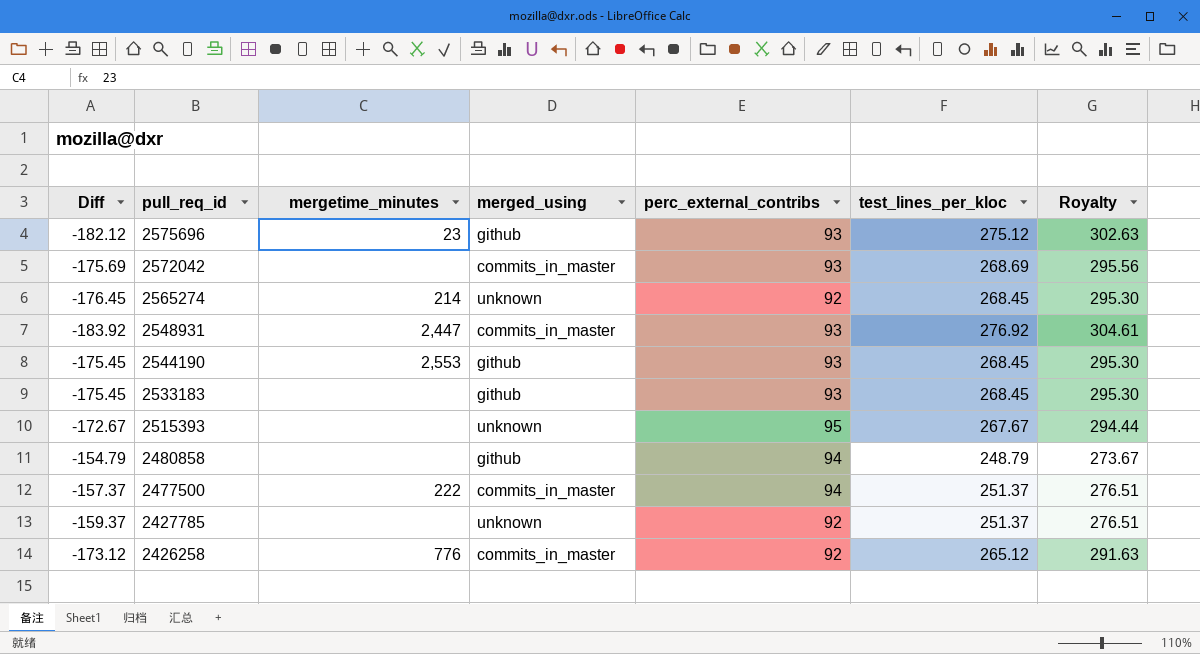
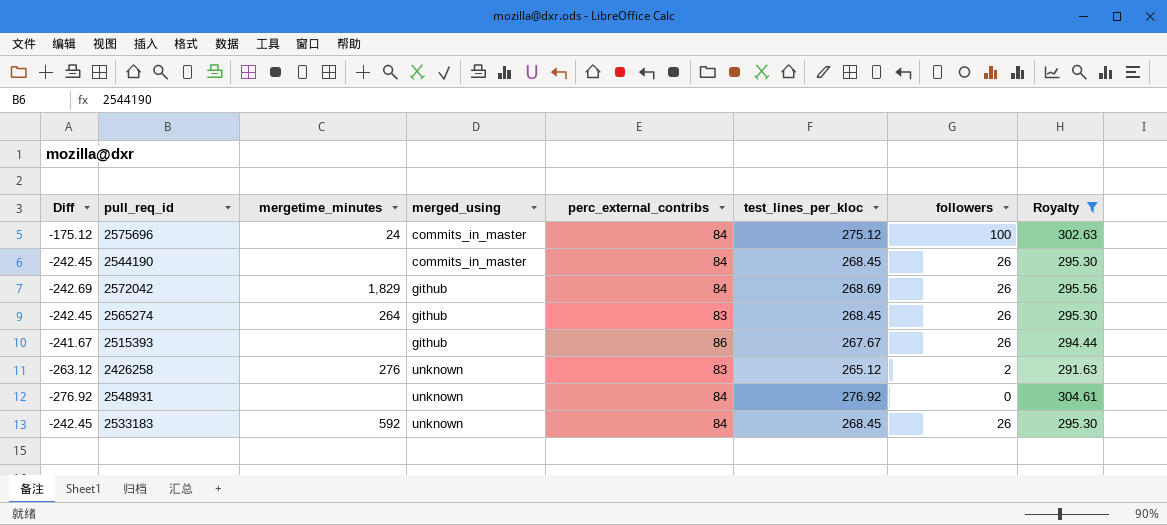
filter: none -> Royalty >= 291.63
row order: pull_req_id descending -> merged_using ascending
column Diff | formula: [perc_external_contribs] - [test_lines_per_kloc] -> [followers] - [test_lines_per_kloc]
column followers | position: none -> 7
2575696 | mergetime_minutes: 23 -> 24
2575696 | merged_using: github -> commits_in_master
2575696 | perc_external_contribs: 93 -> 84
2544190 | mergetime_minutes: 2,553 -> none
2544190 | merged_using: github -> commits_in_master
2544190 | perc_external_contribs: 93 -> 84
2572042 | mergetime_minutes: none -> 1,829
2572042 | merged_using: commits_in_master -> github
2572042 | perc_external_contribs: 93 -> 84
2565274 | mergetime_minutes: 214 -> 264
2565274 | merged_using: unknown -> github
2565274 | perc_external_contribs: 92 -> 83
2515393 | merged_using: unknown -> github
2515393 | perc_external_contribs: 95 -> 86
2426258 | mergetime_minutes: 776 -> 276
2426258 | merged_using: commits_in_master -> unknown
2426258 | perc_external_contribs: 92 -> 83
2548931 | mergetime_minutes: 2,447 -> none
2548931 | merged_using: commits_in_master -> unknown
2548931 | perc_external_contribs: 93 -> 84
2533183 | mergetime_minutes: none -> 592
2533183 | merged_using: github -> unknown
2533183 | perc_external_contribs: 93 -> 84

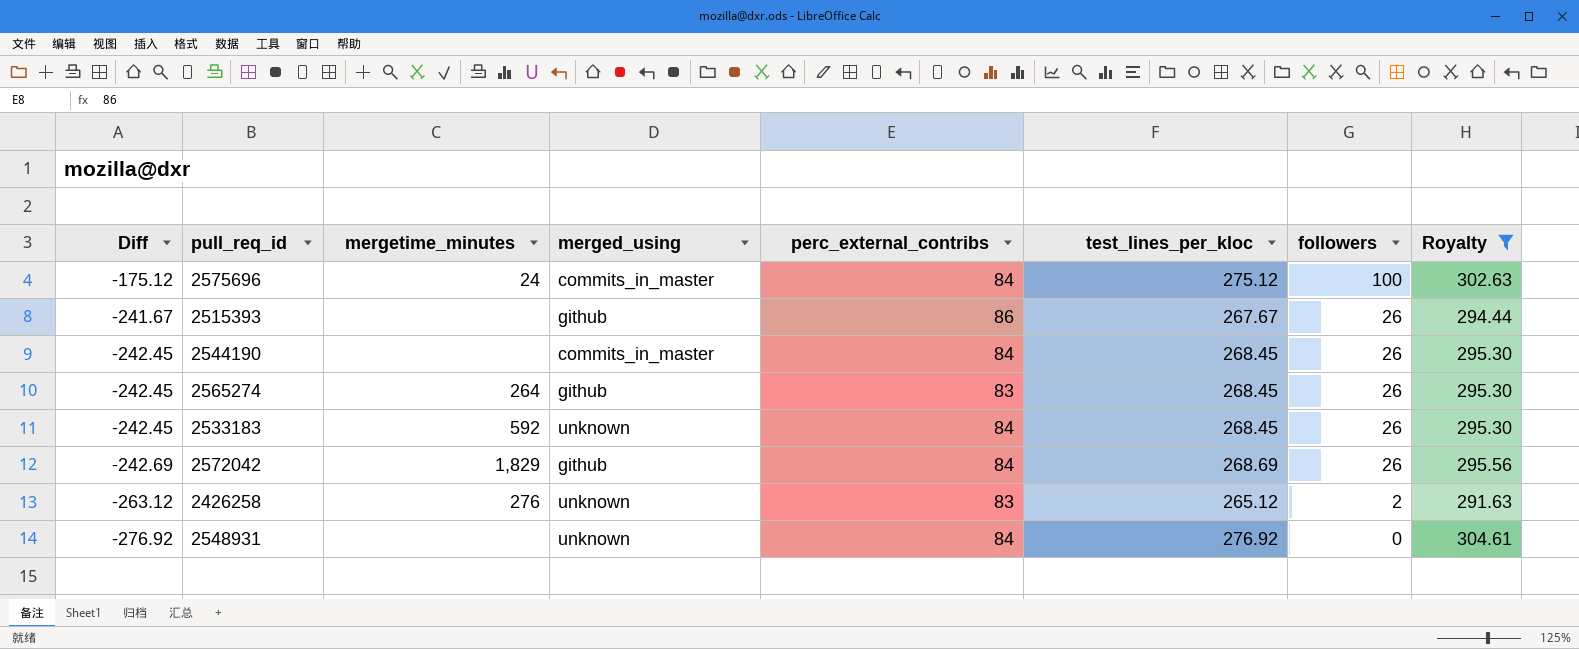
row order: merged_using ascending -> Diff descending

